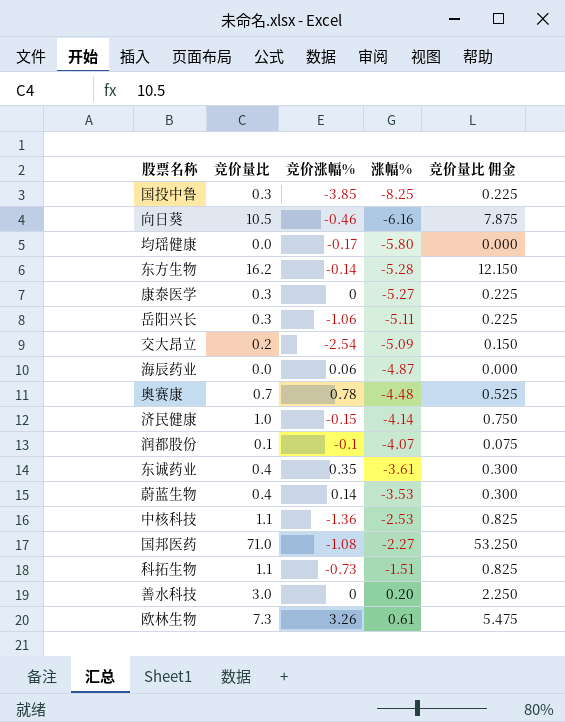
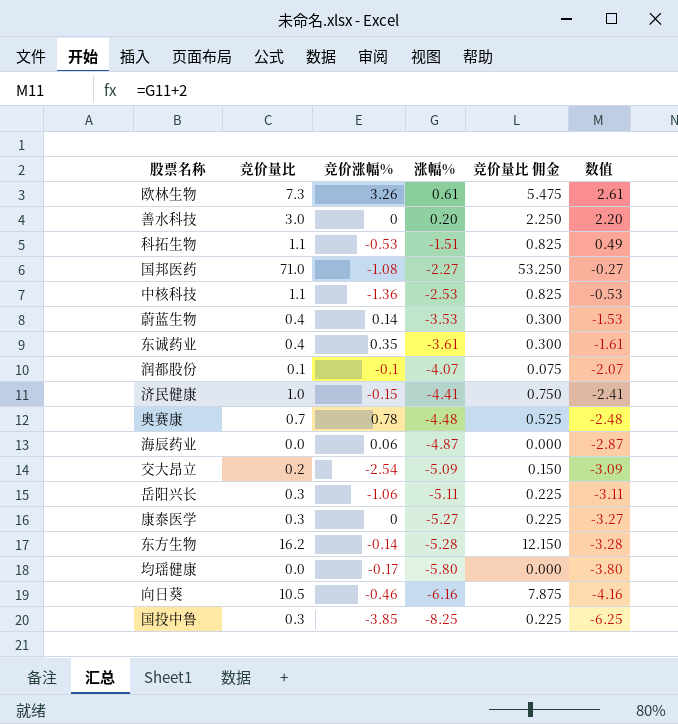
row order: 涨幅% ascending -> 涨幅% descending
column 数值 | formula: none -> [涨幅%] + 2
科拓生物 | 竞价涨幅%: -0.73 -> -0.53
济民健康 | 涨幅%: -4.14 -> -4.41

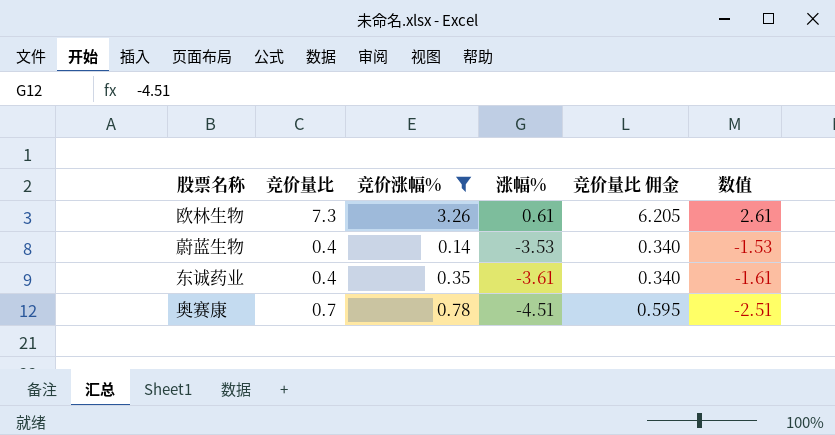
filter: none -> 竞价涨幅% >= 0.14
column 竞价量比 佣金 | formula: [竞价量比] * 0.75 -> [竞价量比] * 0.85
奥赛康 | 涨幅%: -4.48 -> -4.51
奥赛康 | 数值: -2.48 -> -2.51

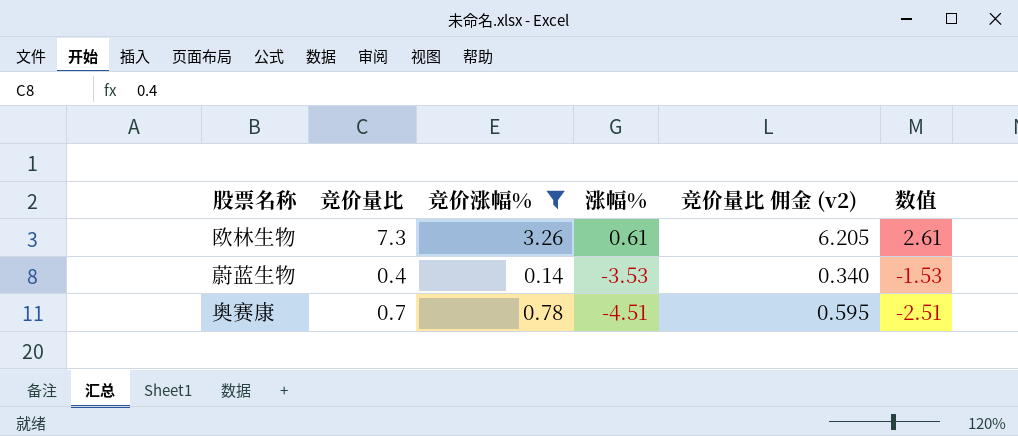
column name: 竞价量比 佣金 -> 竞价量比 佣金 (v2)
row 东诚药业: 0.4 | 0.35 | -3.61 | 0.340 | -1.61 -> none

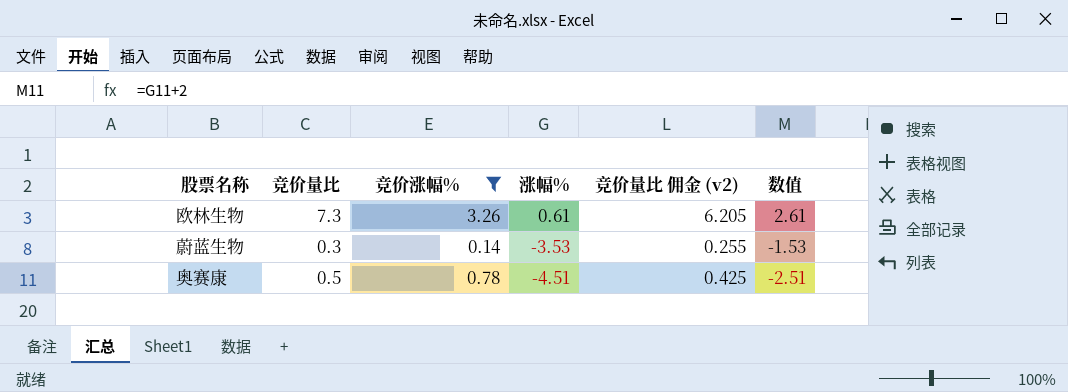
蔚蓝生物 | 竞价量比: 0.4 -> 0.3
蔚蓝生物 | 竞价量比 佣金 (v2): 0.340 -> 0.255
奥赛康 | 竞价量比: 0.7 -> 0.5
奥赛康 | 竞价量比 佣金 (v2): 0.595 -> 0.425

